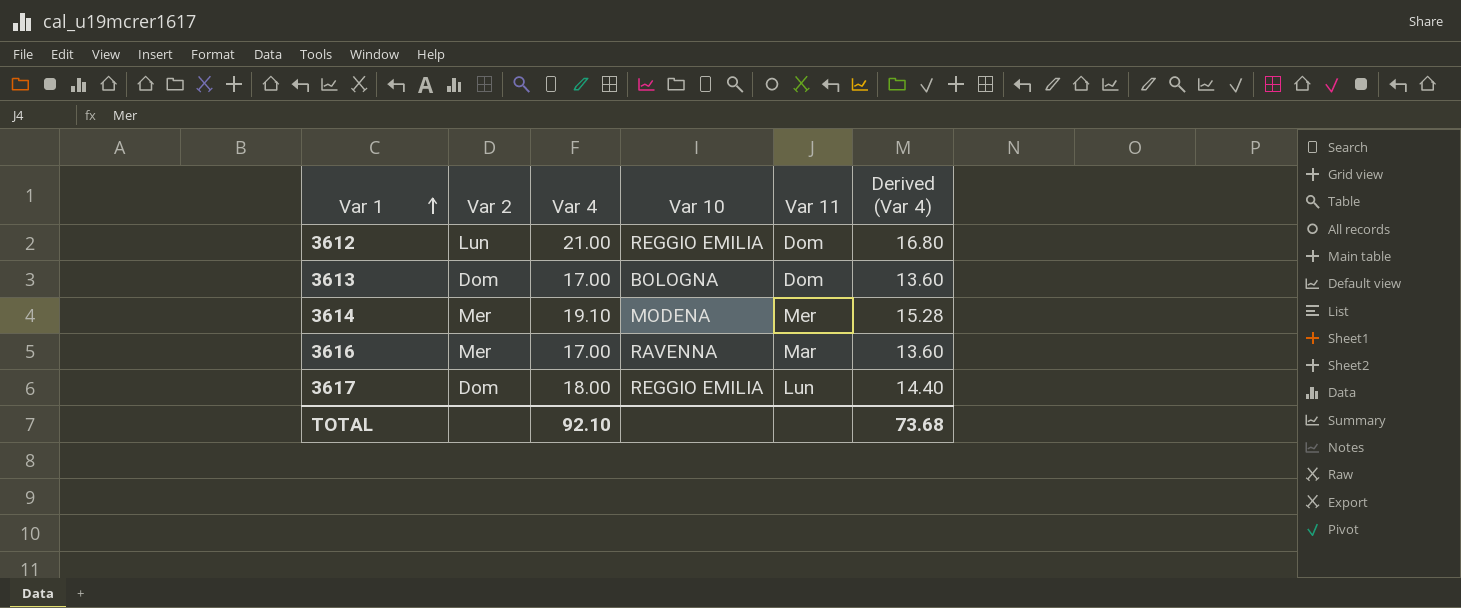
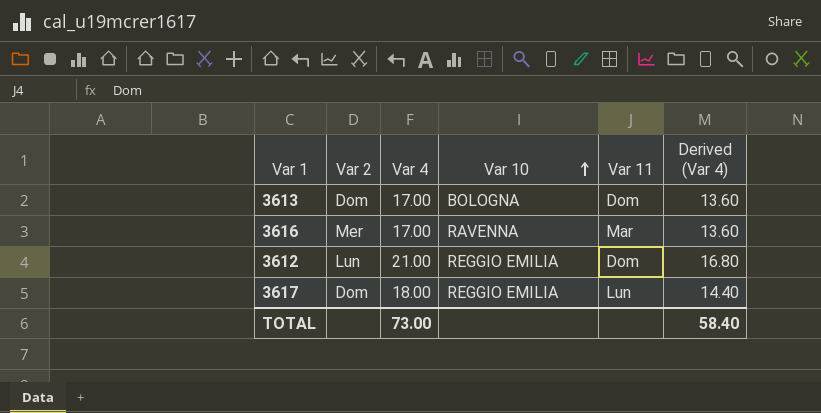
row order: Var 1 ascending -> Var 10 ascending
row 3614: Mer | 19.10 | MODENA | Mer | 15.28 -> none
TOTAL | Var 4: 92.10 -> 73.00
TOTAL | Derived (Var 4): 73.68 -> 58.40

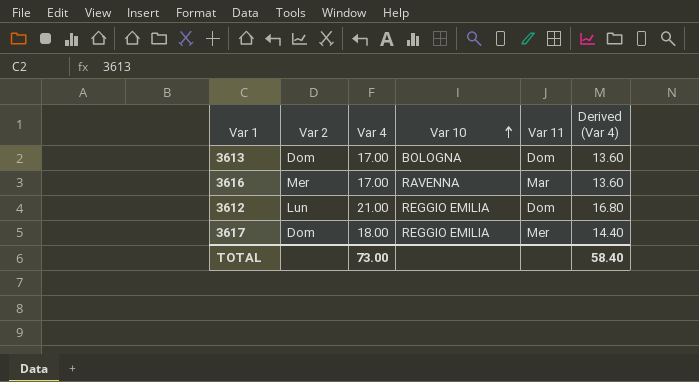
3617 | Var 11: Lun -> Mer

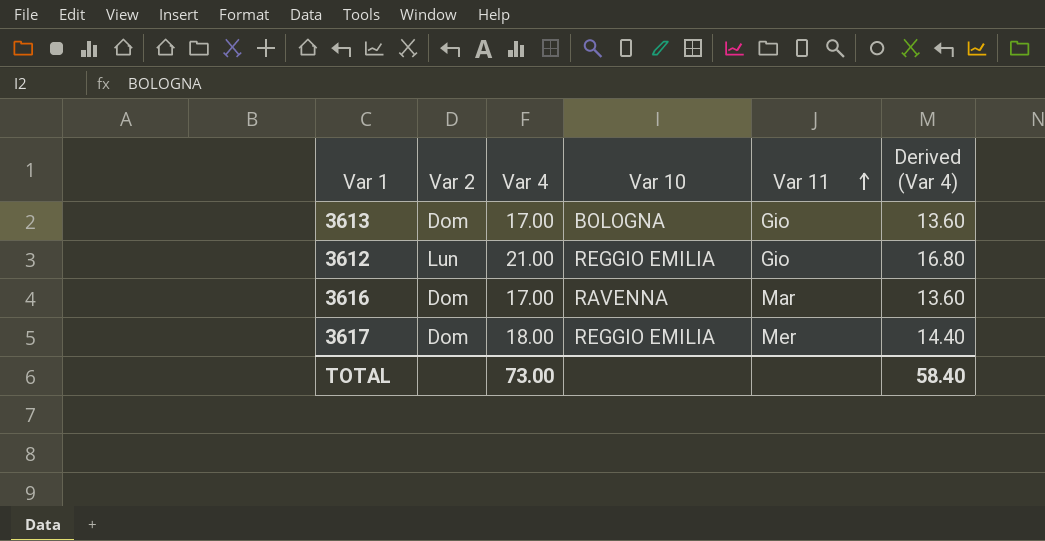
row order: Var 10 ascending -> Var 11 ascending
3613 | Var 11: Dom -> Gio
3612 | Var 11: Dom -> Gio
3616 | Var 2: Mer -> Dom

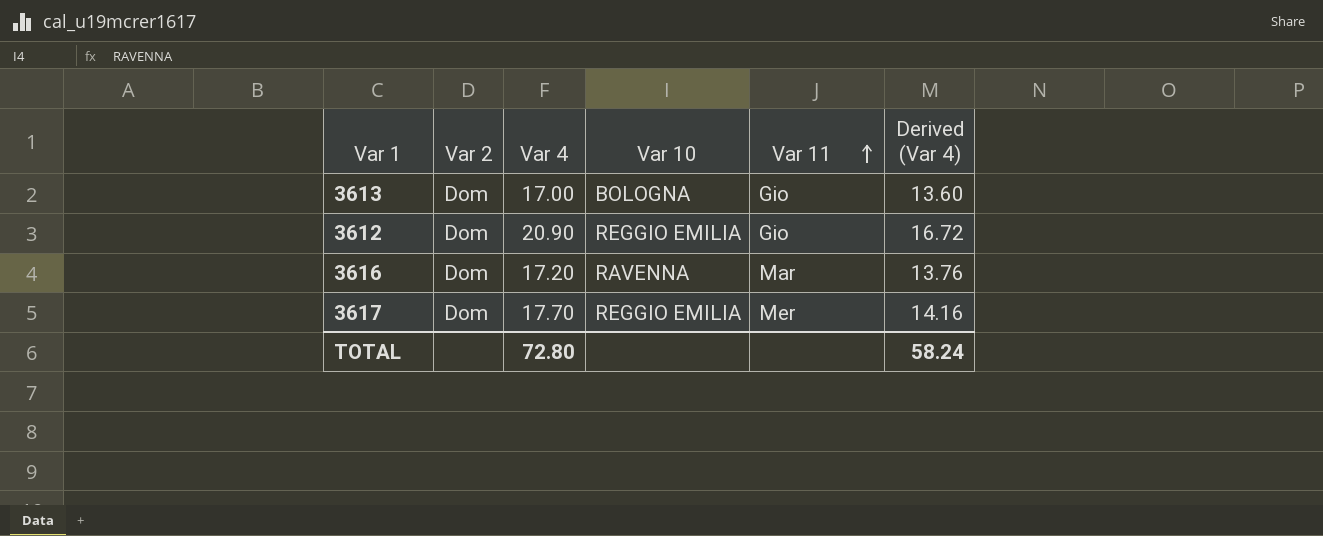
3612 | Var 2: Lun -> Dom
3612 | Var 4: 21.00 -> 20.90
3612 | Derived (Var 4): 16.80 -> 16.72
3616 | Var 4: 17.00 -> 17.20
3616 | Derived (Var 4): 13.60 -> 13.76
3617 | Var 4: 18.00 -> 17.70
3617 | Derived (Var 4): 14.40 -> 14.16
TOTAL | Var 4: 73.00 -> 72.80
TOTAL | Derived (Var 4): 58.40 -> 58.24

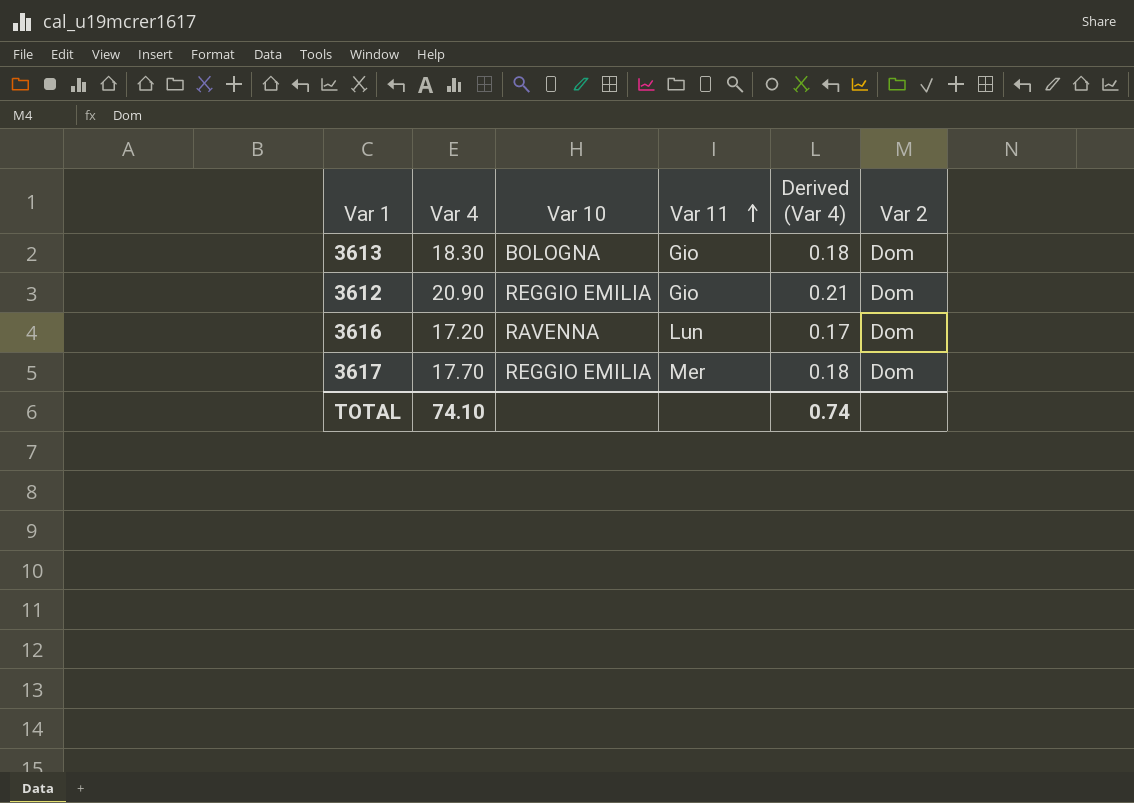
column Derived (Var 4) | formula: [Var 4] * 0.8 -> [Var 4] * 0.01
column Var 2 | position: 2 -> 6
3613 | Var 4: 17.00 -> 18.30
3616 | Var 11: Mar -> Lun
TOTAL | Var 4: 72.80 -> 74.10
TOTAL | Derived (Var 4): 58.24 -> 0.74

